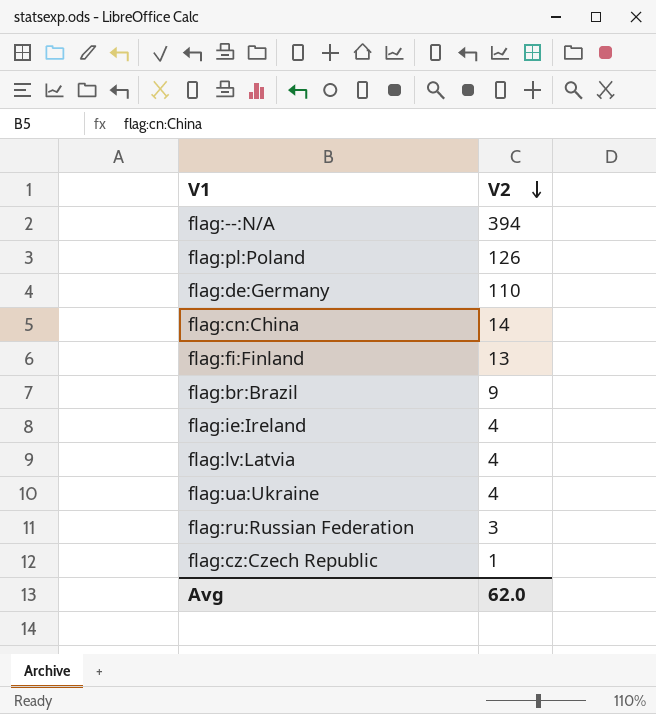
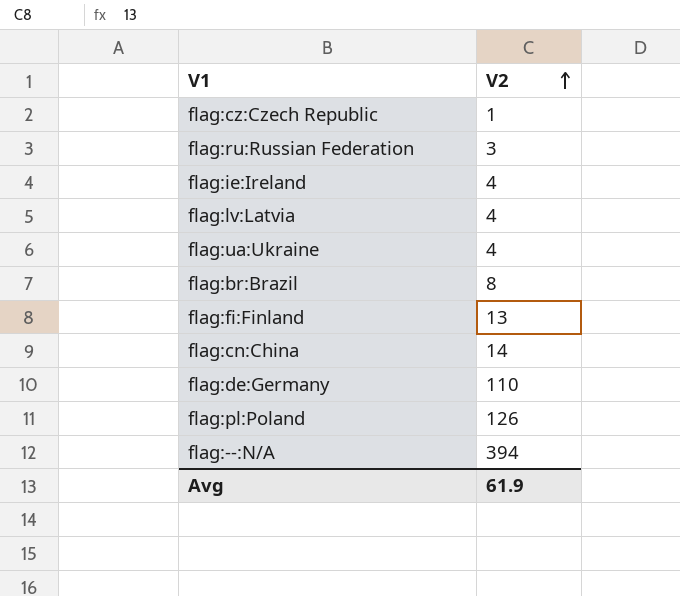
row order: V2 descending -> V2 ascending
flag:br:Brazil | V2: 9 -> 8
Avg | V2: 62.0 -> 61.9

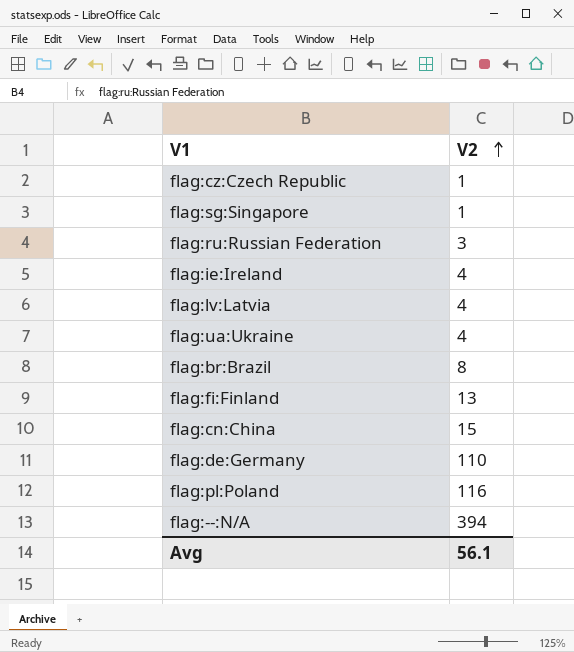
row flag:sg:Singapore: none -> 1
flag:cn:China | V2: 14 -> 15
flag:pl:Poland | V2: 126 -> 116
Avg | V2: 61.9 -> 56.1

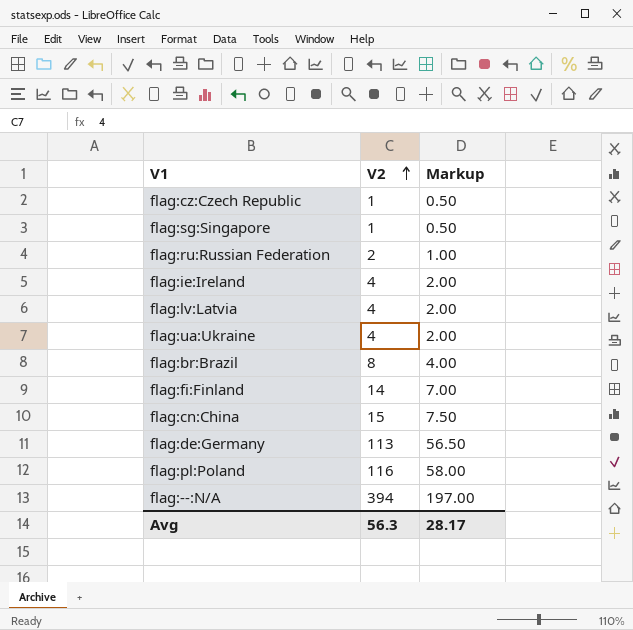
column Markup | formula: none -> [V2] * 0.5
flag:ru:Russian Federation | V2: 3 -> 2
flag:fi:Finland | V2: 13 -> 14
flag:de:Germany | V2: 110 -> 113
Avg | V2: 56.1 -> 56.3

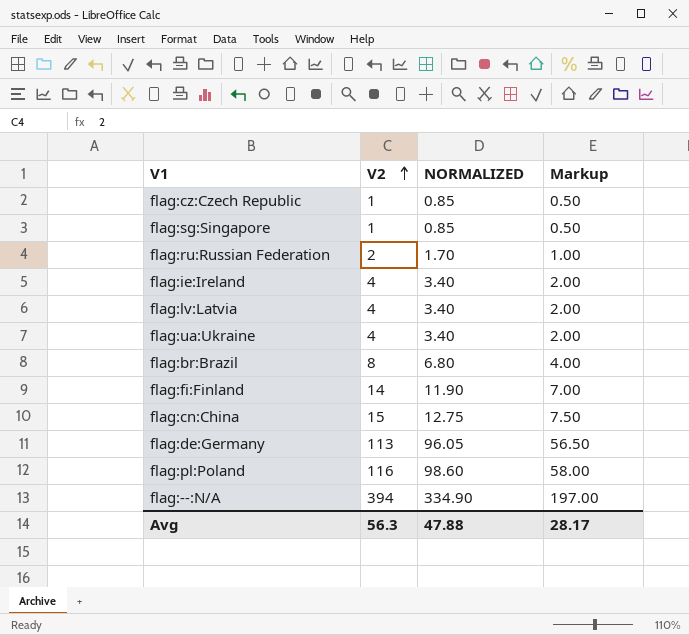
column NORMALIZED | formula: none -> [V2] * 0.85

